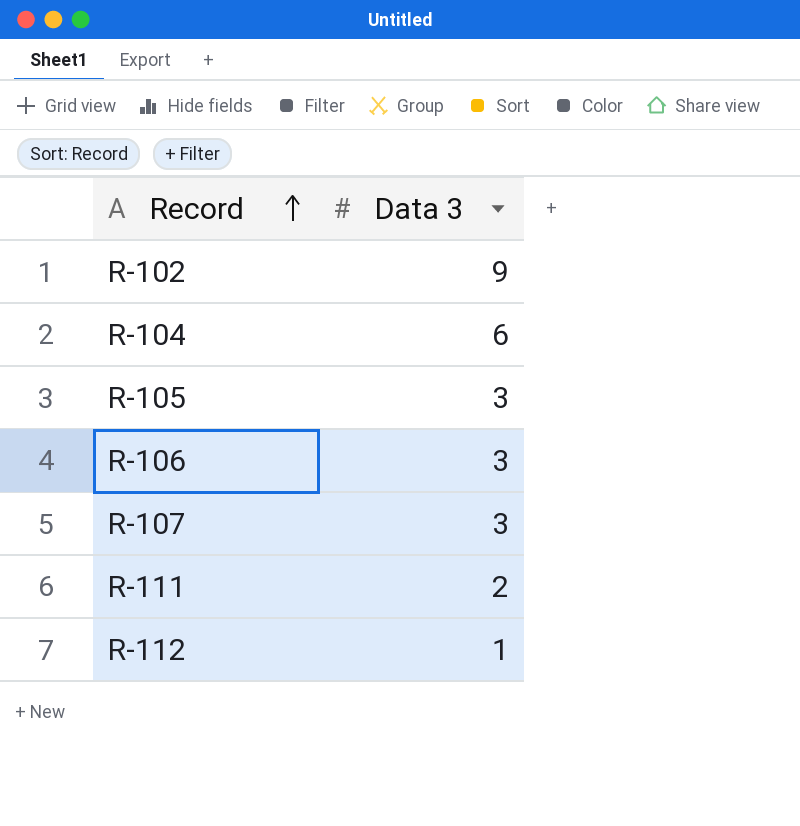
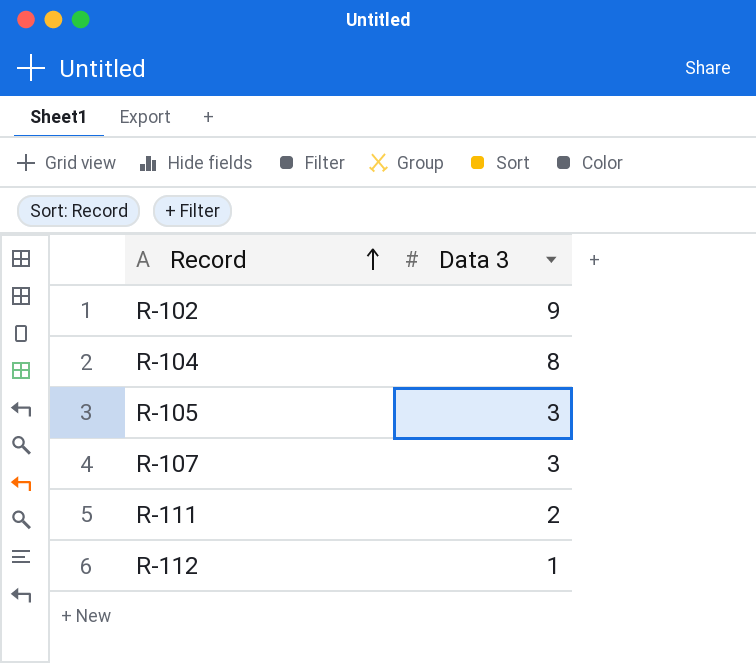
row R-106: 3 -> none
R-104 | Data 3: 6 -> 8

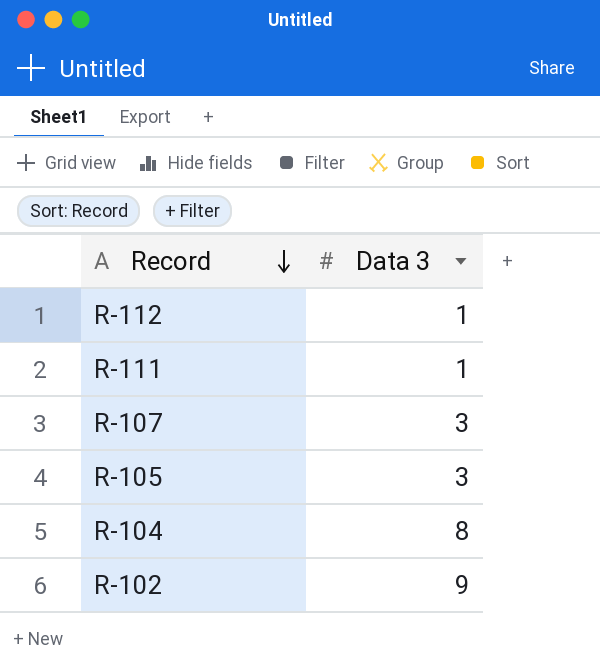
row order: Record ascending -> Record descending
R-111 | Data 3: 2 -> 1

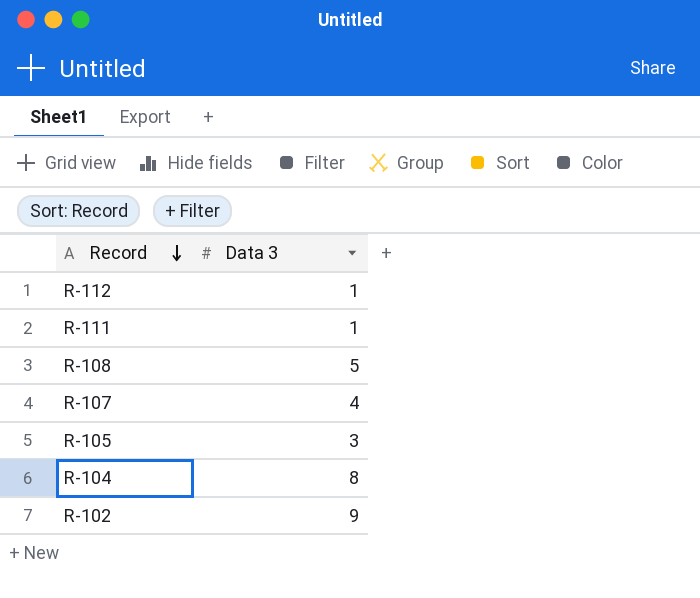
row R-108: none -> 5
R-107 | Data 3: 3 -> 4

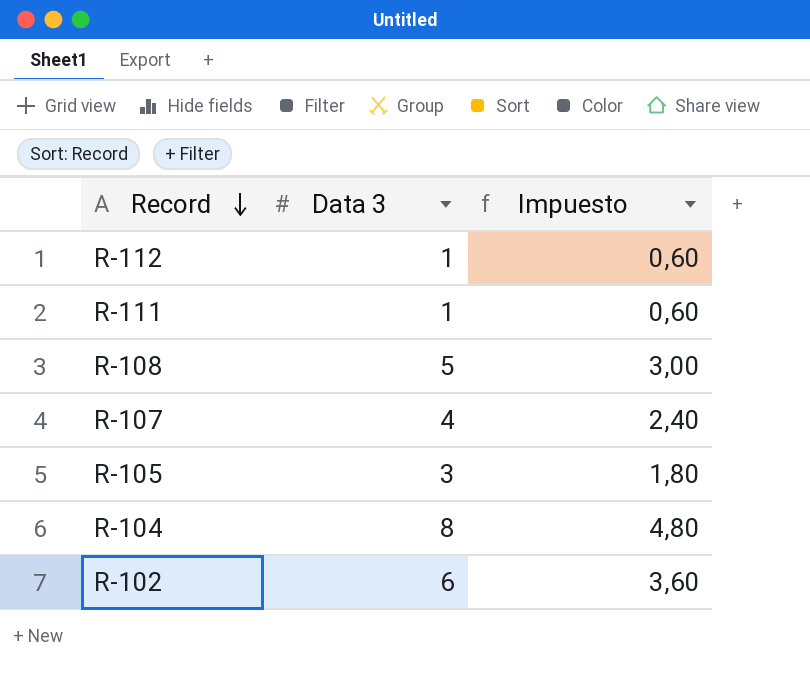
column Impuesto | formula: none -> [Data 3] * 0,6
R-102 | Data 3: 9 -> 6

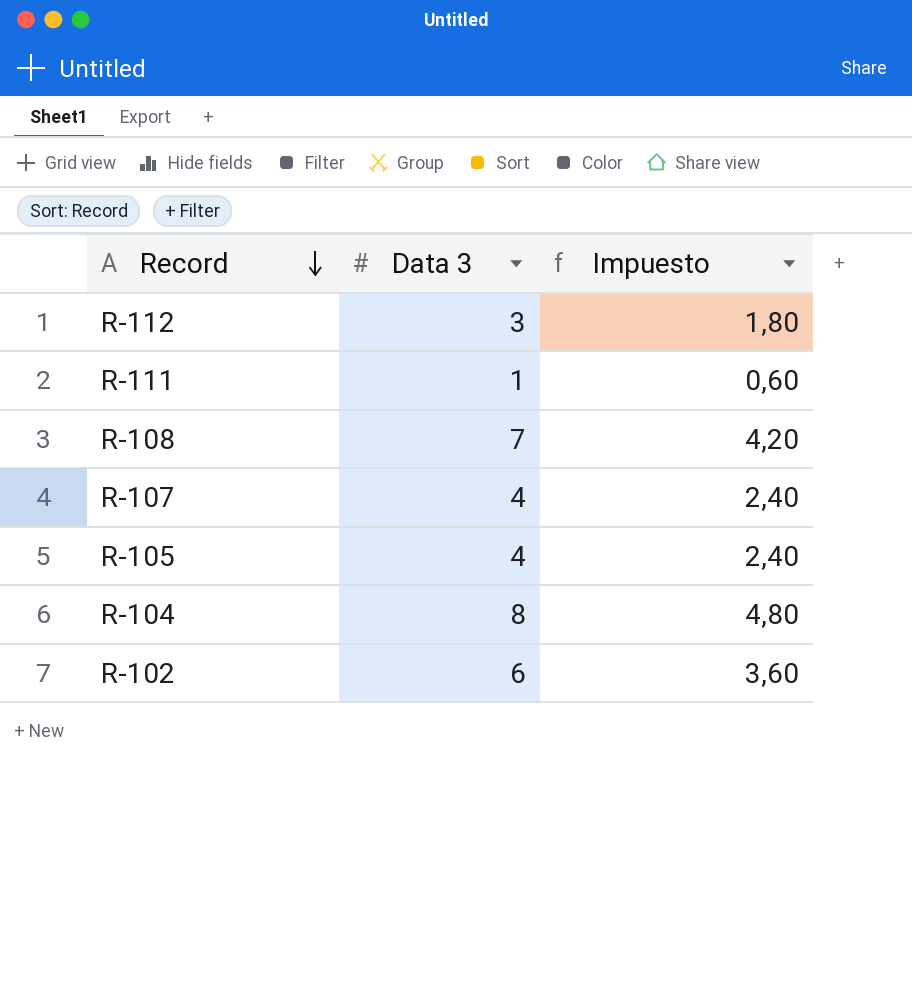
R-112 | Data 3: 1 -> 3
R-112 | Impuesto: 0,60 -> 1,80
R-108 | Data 3: 5 -> 7
R-108 | Impuesto: 3,00 -> 4,20
R-105 | Data 3: 3 -> 4
R-105 | Impuesto: 1,80 -> 2,40

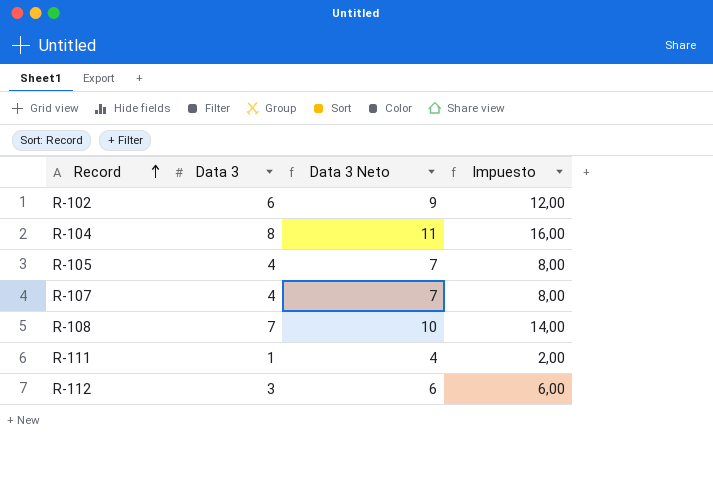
row order: Record descending -> Record ascending
column Data 3 Neto | formula: none -> [Data 3] + 3
column Impuesto | formula: [Data 3] * 0,6 -> [Data 3] * 2

